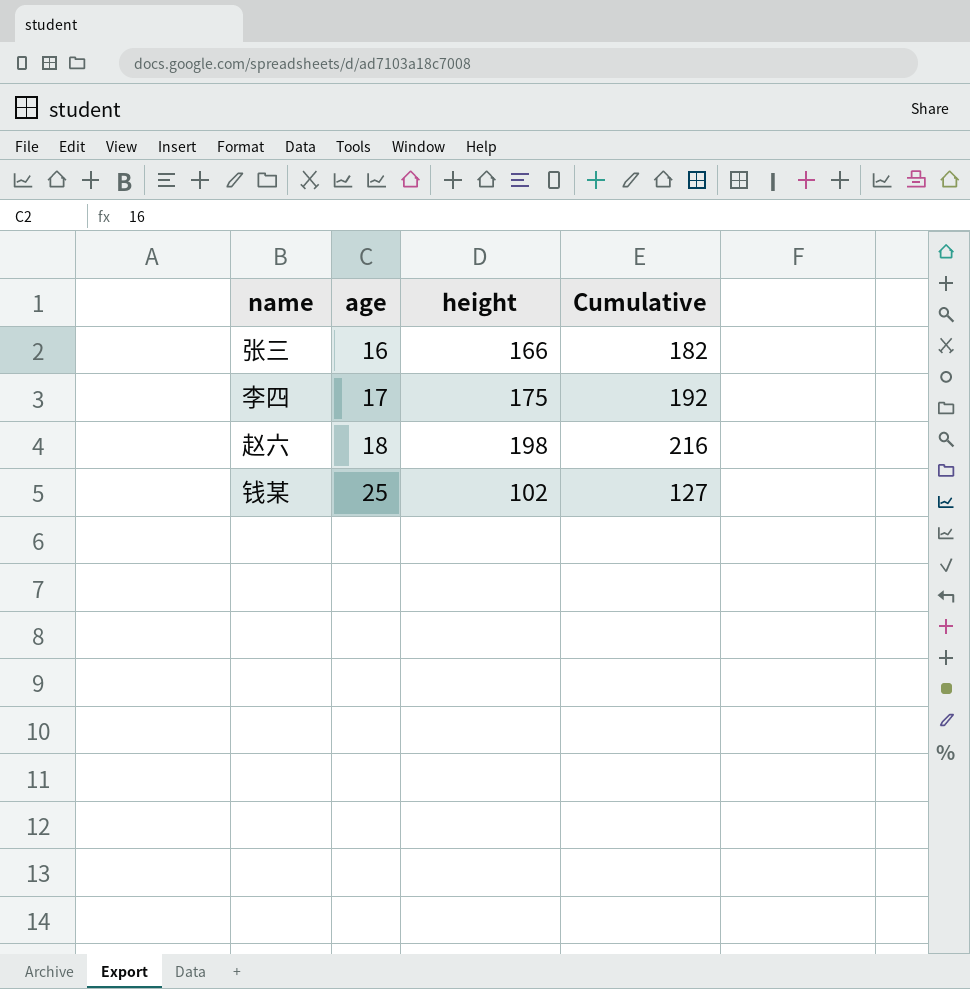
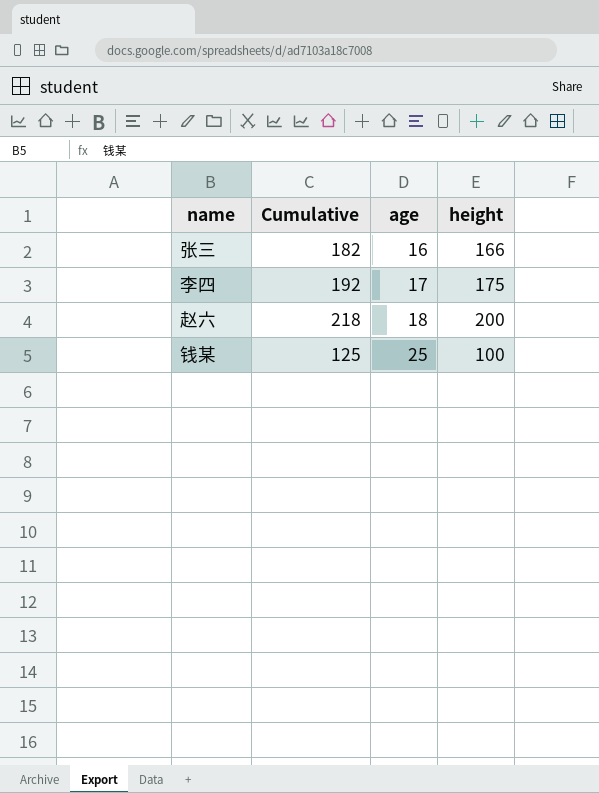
column Cumulative | position: 4 -> 2
赵六 | Cumulative: 216 -> 218
赵六 | height: 198 -> 200
钱某 | Cumulative: 127 -> 125
钱某 | height: 102 -> 100

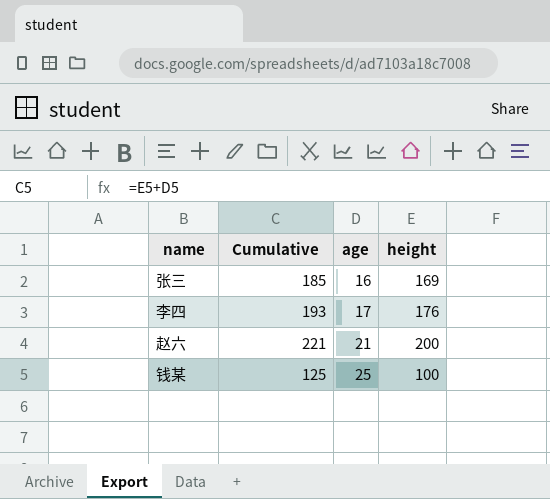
张三 | Cumulative: 182 -> 185
张三 | height: 166 -> 169
李四 | Cumulative: 192 -> 193
李四 | height: 175 -> 176
赵六 | Cumulative: 218 -> 221
赵六 | age: 18 -> 21

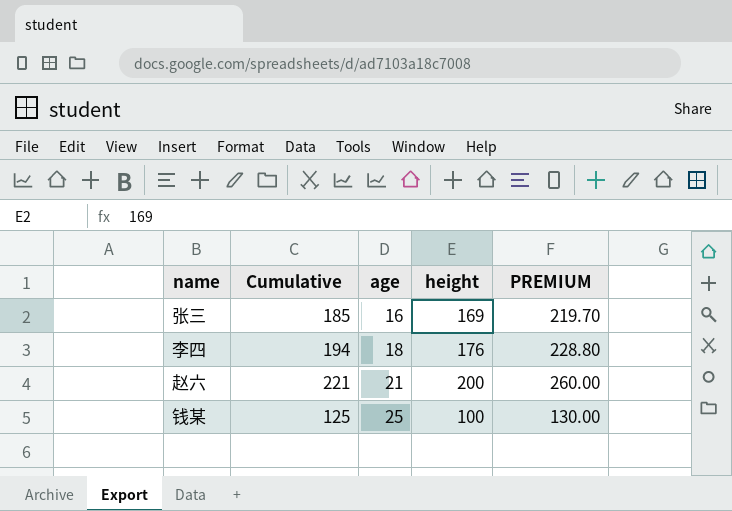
column PREMIUM | formula: none -> [height] * 1.3
李四 | Cumulative: 193 -> 194
李四 | age: 17 -> 18

